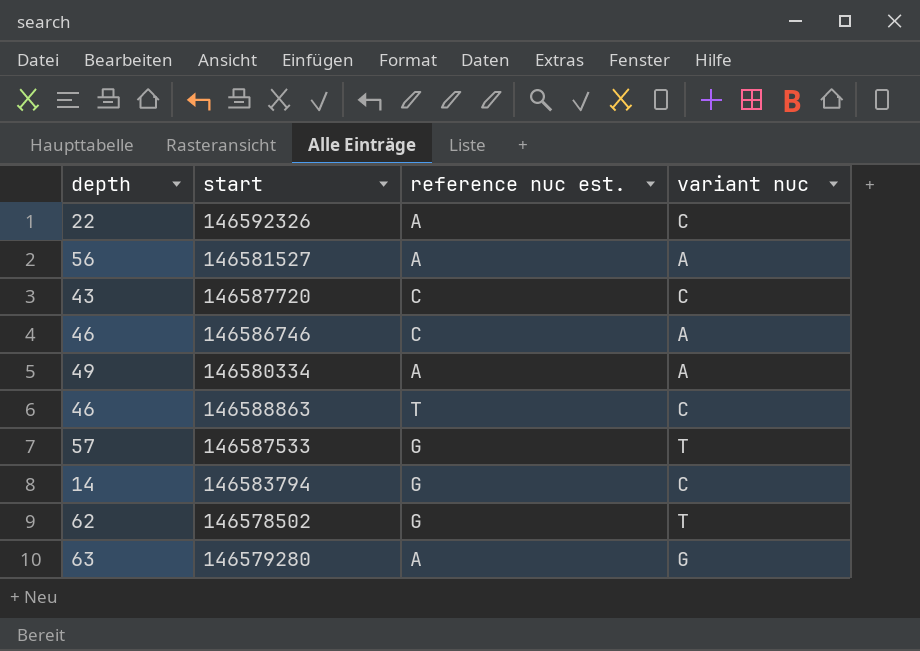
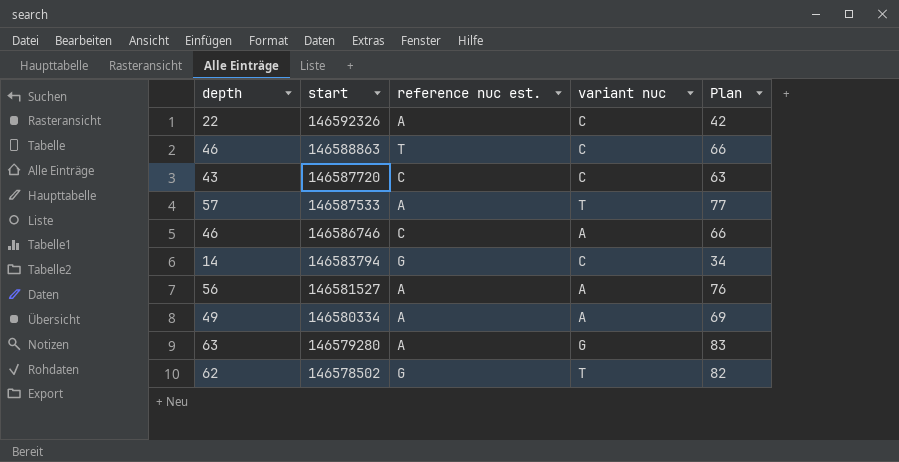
row order: none -> start descending
column Plan | formula: none -> [depth] + 20
146587533 | reference nuc est.: G -> A

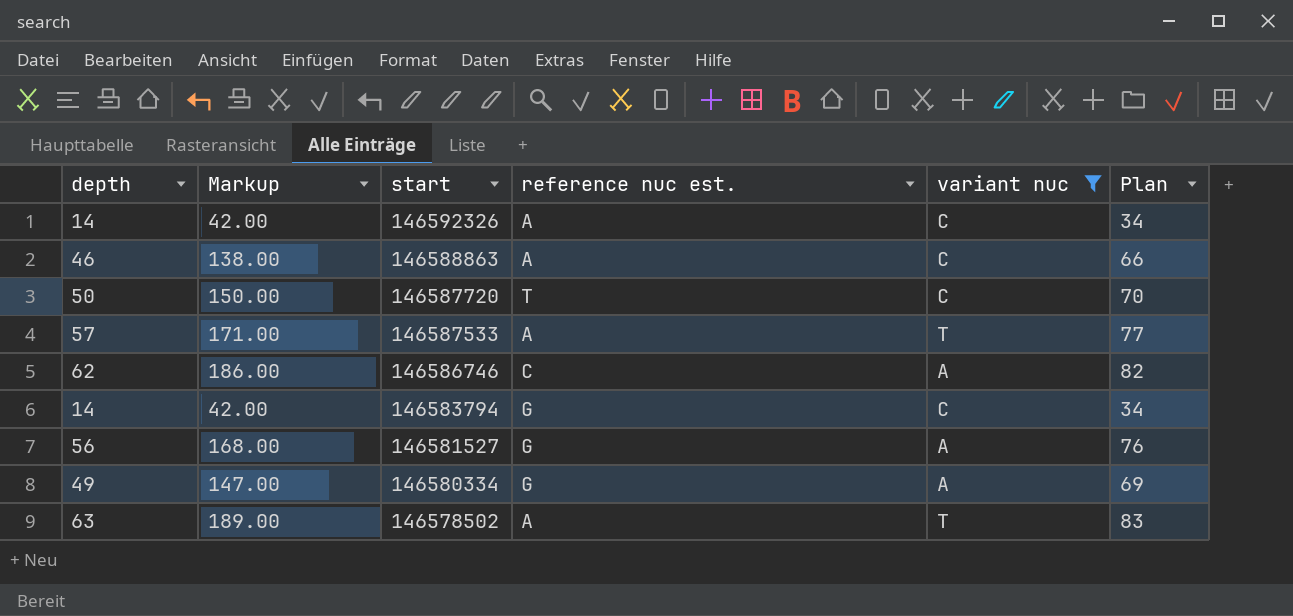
filter: none -> variant nuc != G
column Markup | formula: none -> [depth] * 3
146592326 | depth: 22 -> 14
146592326 | Plan: 42 -> 34
146588863 | reference nuc est.: T -> A
146587720 | depth: 43 -> 50
146587720 | reference nuc est.: C -> T
146587720 | Plan: 63 -> 70
146586746 | depth: 46 -> 62
146586746 | Plan: 66 -> 82
146581527 | reference nuc est.: A -> G
146580334 | reference nuc est.: A -> G
146578502 | depth: 62 -> 63
146578502 | reference nuc est.: G -> A
146578502 | Plan: 82 -> 83

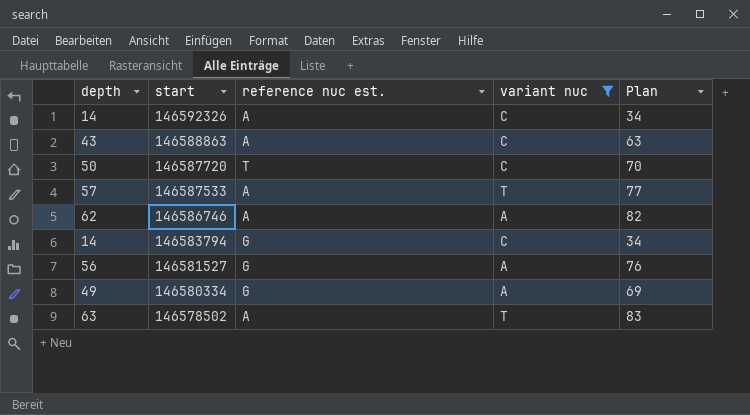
column Markup | formula: [depth] * 3 -> none
146588863 | depth: 46 -> 43
146588863 | Plan: 66 -> 63
146586746 | reference nuc est.: C -> A

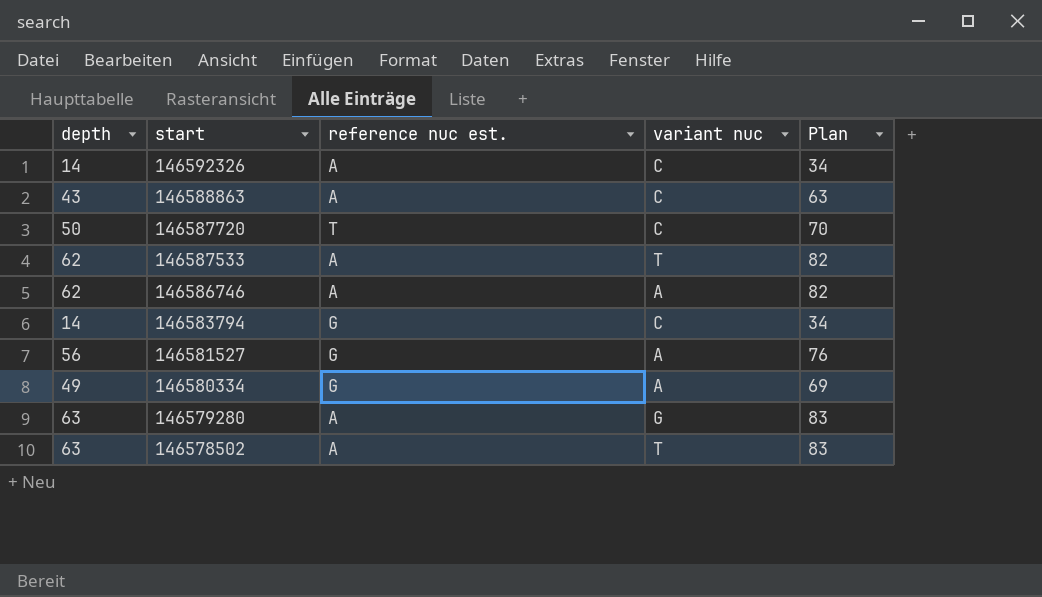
filter: variant nuc != G -> none
146587533 | depth: 57 -> 62
146587533 | Plan: 77 -> 82

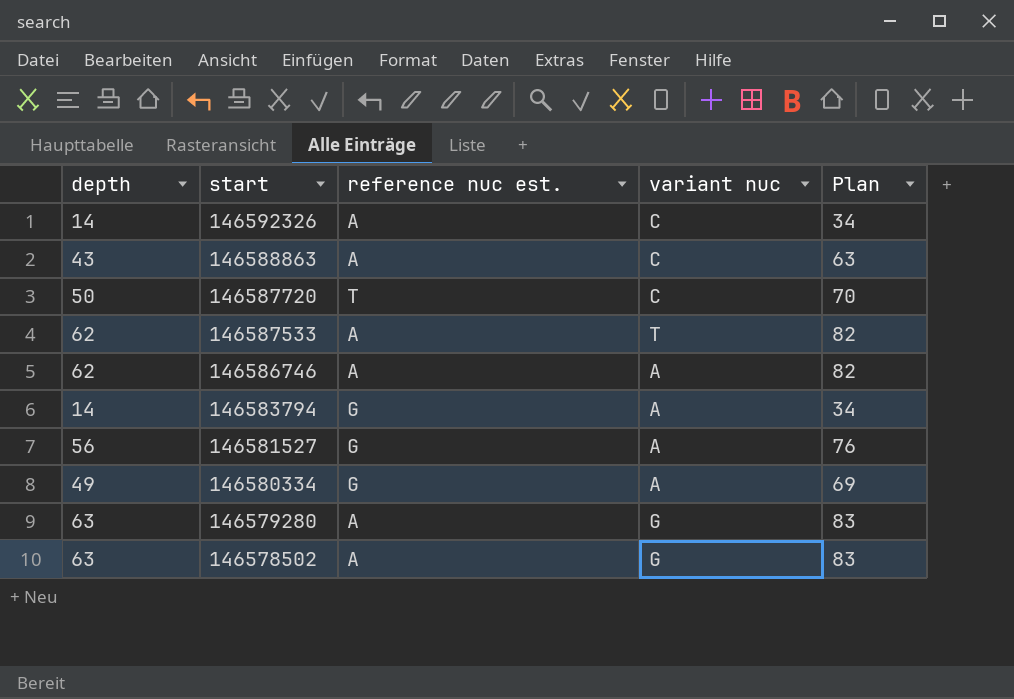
146583794 | variant nuc: C -> A
146578502 | variant nuc: T -> G

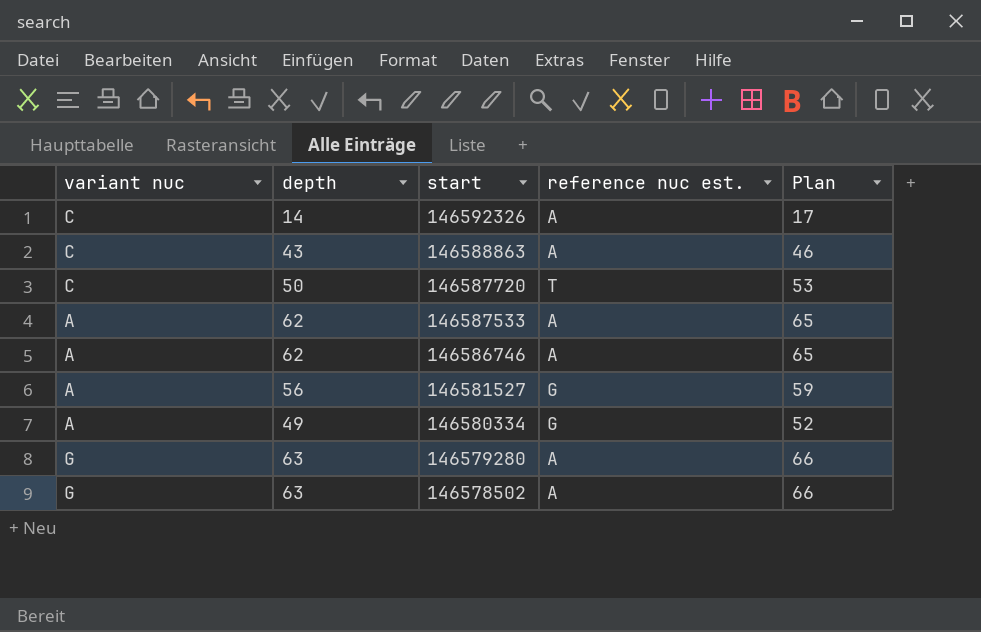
column variant nuc | position: 4 -> 1
column Plan | formula: [depth] + 20 -> [depth] + 3
row 146583794: 14 | G | A | 34 -> none
146587533 | variant nuc: T -> A

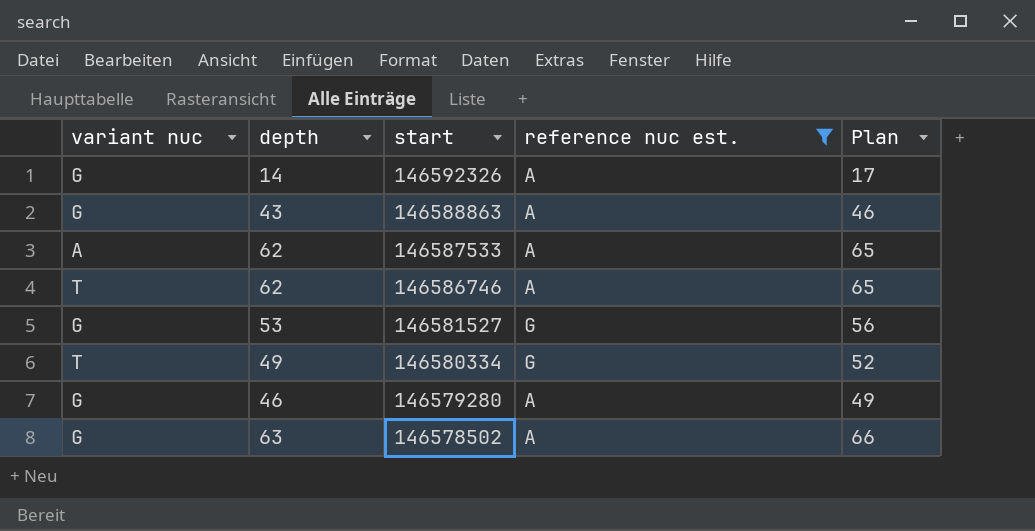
filter: none -> reference nuc est. != T
146592326 | variant nuc: C -> G
146588863 | variant nuc: C -> G
146586746 | variant nuc: A -> T
146581527 | variant nuc: A -> G
146581527 | depth: 56 -> 53
146581527 | Plan: 59 -> 56
146580334 | variant nuc: A -> T
146579280 | depth: 63 -> 46
146579280 | Plan: 66 -> 49

